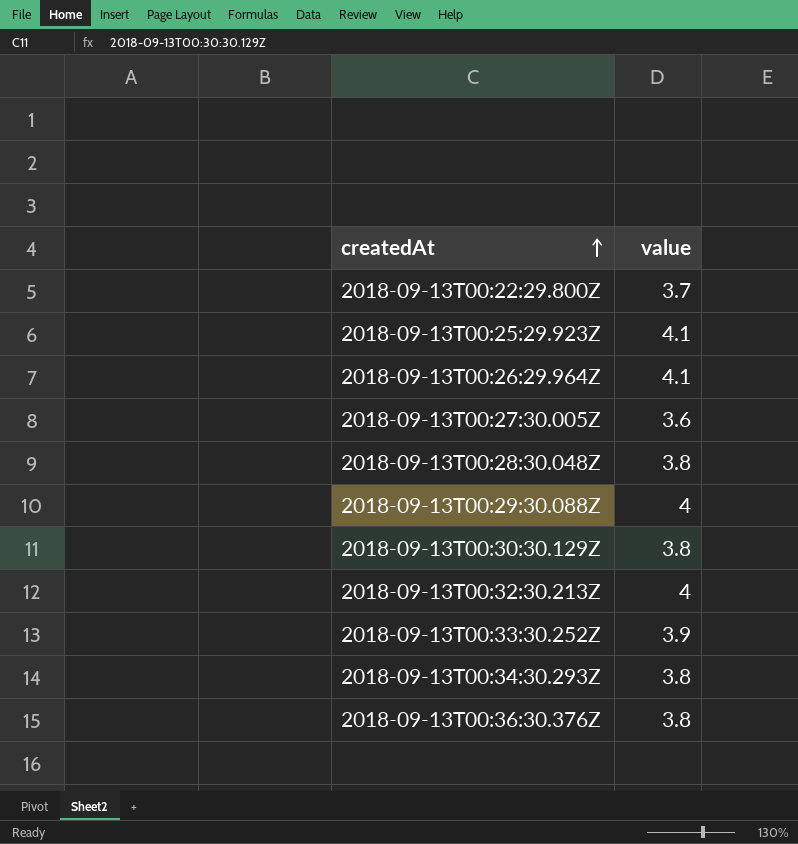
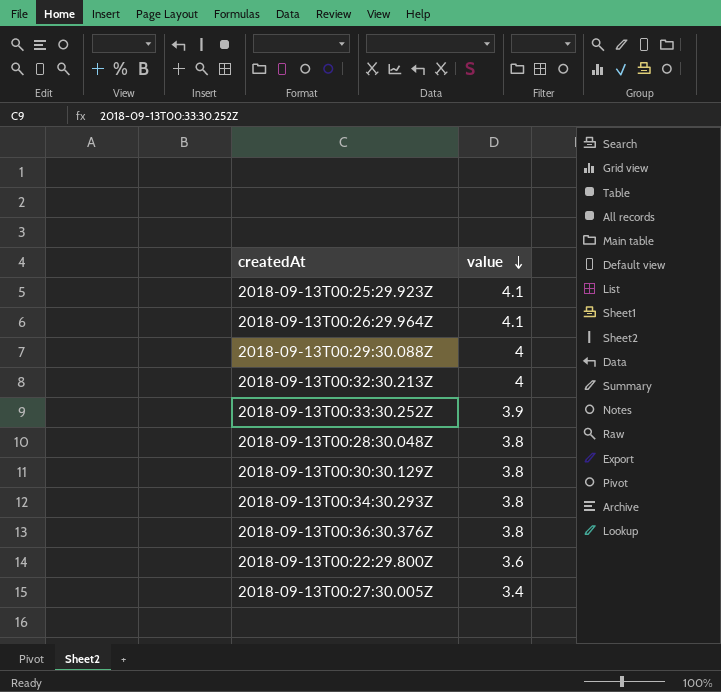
row order: createdAt ascending -> value descending
2018-09-13T00:22:29.800Z | value: 3.7 -> 3.6
2018-09-13T00:27:30.005Z | value: 3.6 -> 3.4

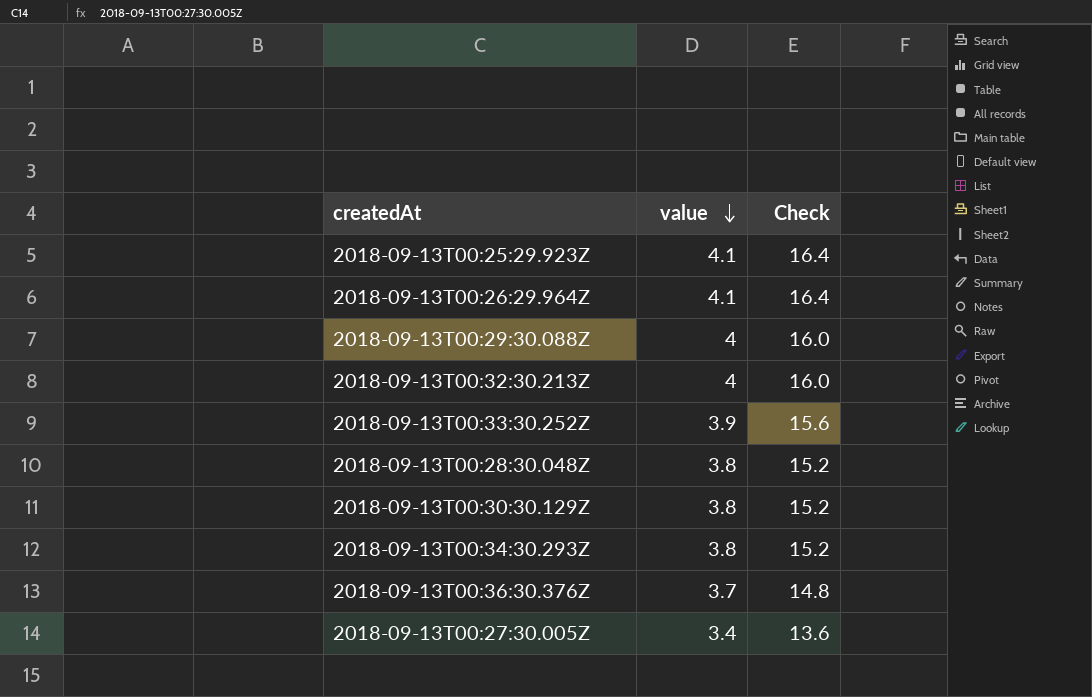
column Check | formula: none -> [value] * 4
row 2018-09-13T00:22:29.800Z: 3.6 -> none
2018-09-13T00:36:30.376Z | value: 3.8 -> 3.7

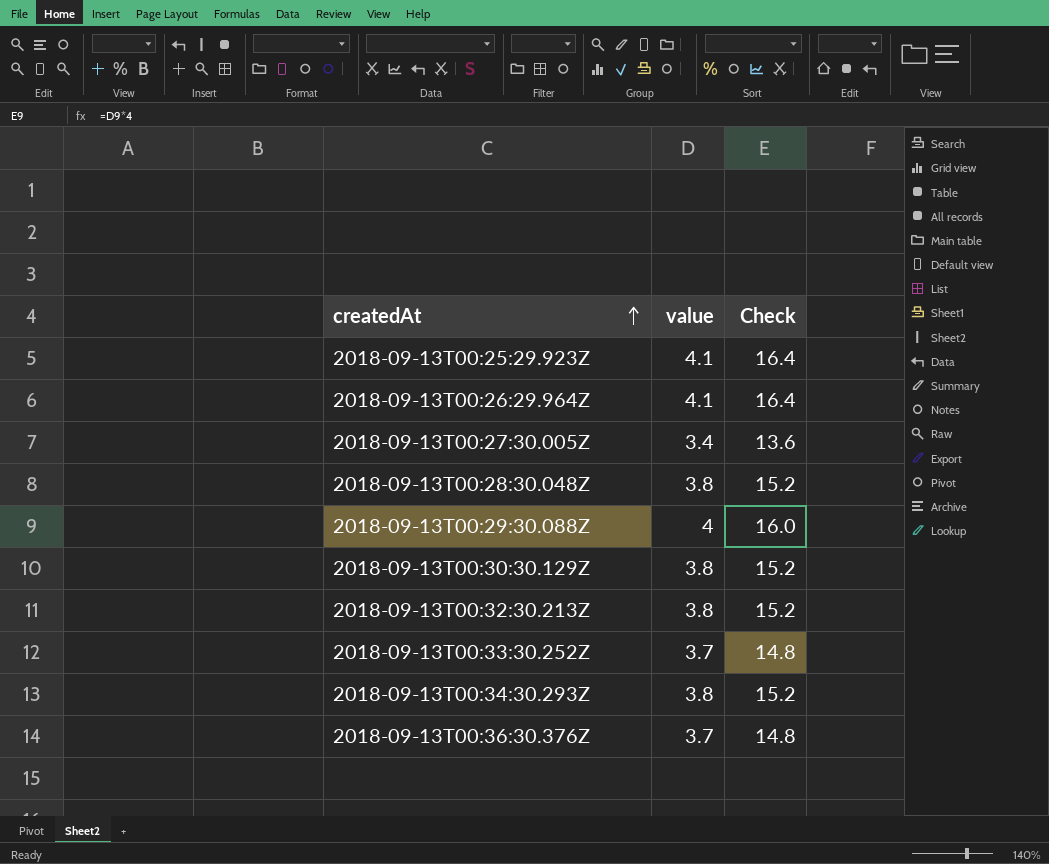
row order: value descending -> createdAt ascending
2018-09-13T00:32:30.213Z | value: 4 -> 3.8
2018-09-13T00:32:30.213Z | Check: 16.0 -> 15.2
2018-09-13T00:33:30.252Z | value: 3.9 -> 3.7
2018-09-13T00:33:30.252Z | Check: 15.6 -> 14.8

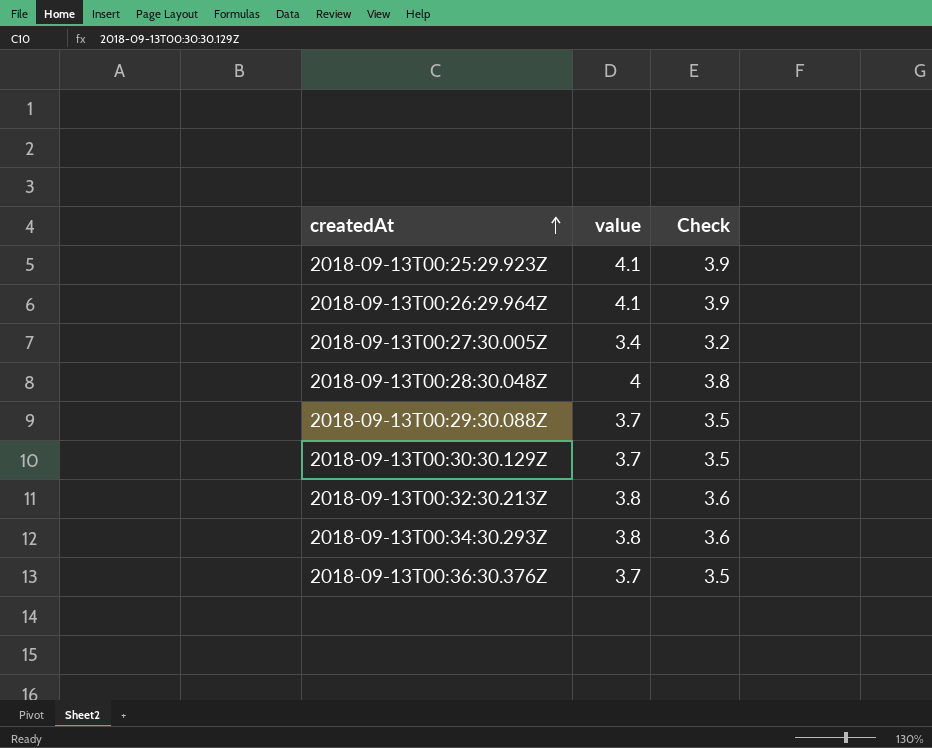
column Check | formula: [value] * 4 -> [value] * 0.95
row 2018-09-13T00:33:30.252Z: 3.7 | 14.8 -> none
2018-09-13T00:28:30.048Z | value: 3.8 -> 4
2018-09-13T00:29:30.088Z | value: 4 -> 3.7
2018-09-13T00:30:30.129Z | value: 3.8 -> 3.7

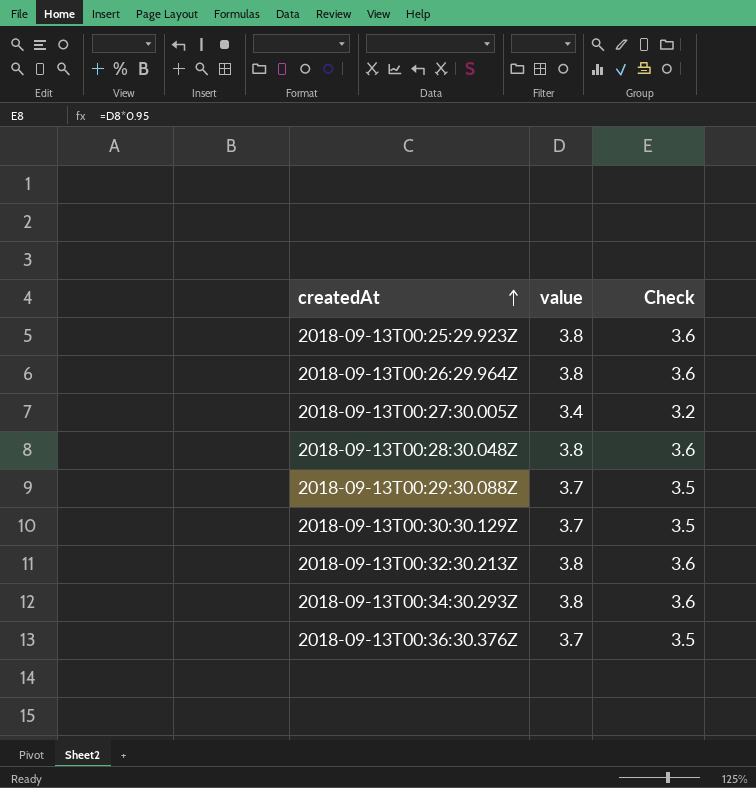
2018-09-13T00:25:29.923Z | value: 4.1 -> 3.8
2018-09-13T00:25:29.923Z | Check: 3.9 -> 3.6
2018-09-13T00:26:29.964Z | value: 4.1 -> 3.8
2018-09-13T00:26:29.964Z | Check: 3.9 -> 3.6
2018-09-13T00:28:30.048Z | value: 4 -> 3.8
2018-09-13T00:28:30.048Z | Check: 3.8 -> 3.6

